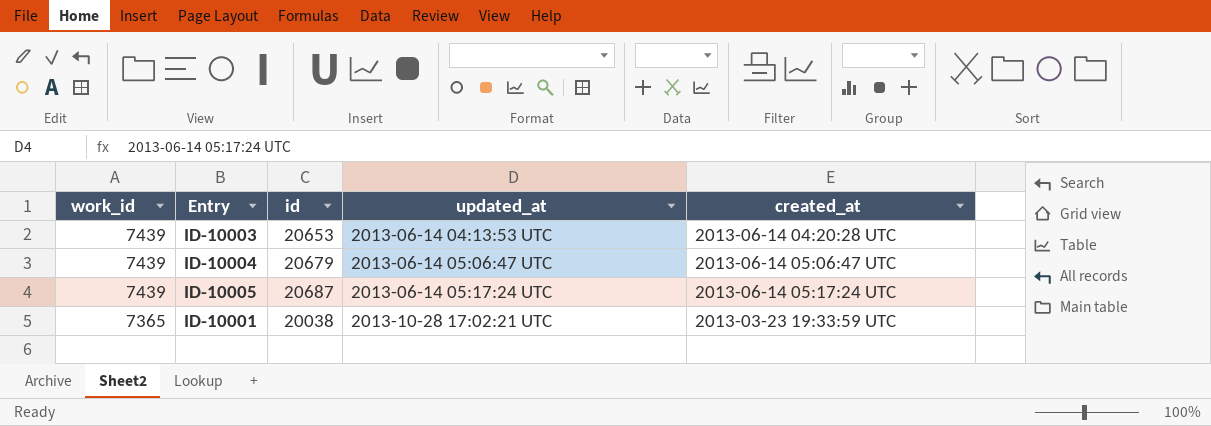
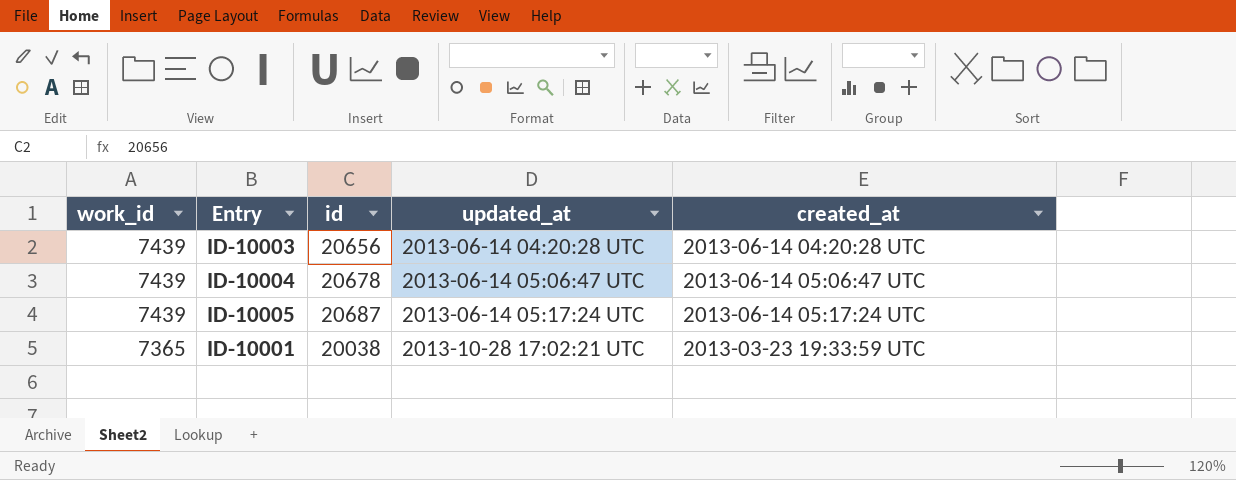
ID-10003 | id: 20653 -> 20656
ID-10003 | updated_at: 2013-06-14 04:13:53 UTC -> 2013-06-14 04:20:28 UTC
ID-10004 | id: 20679 -> 20678

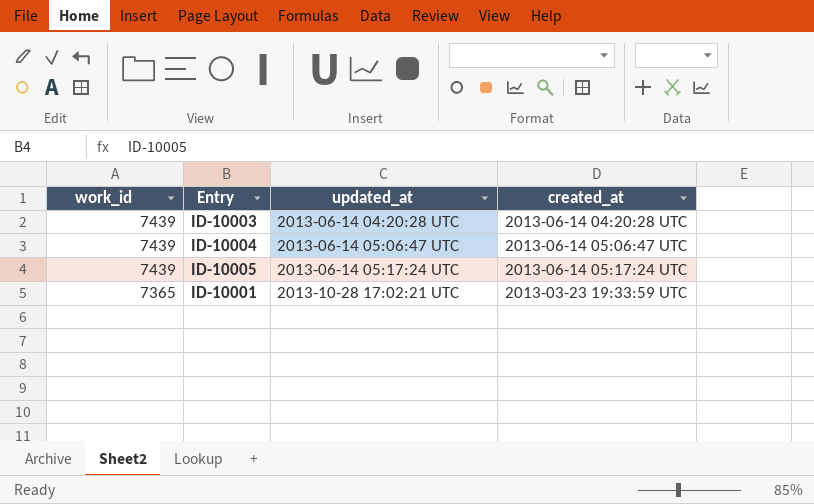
column id | position: 3 -> none

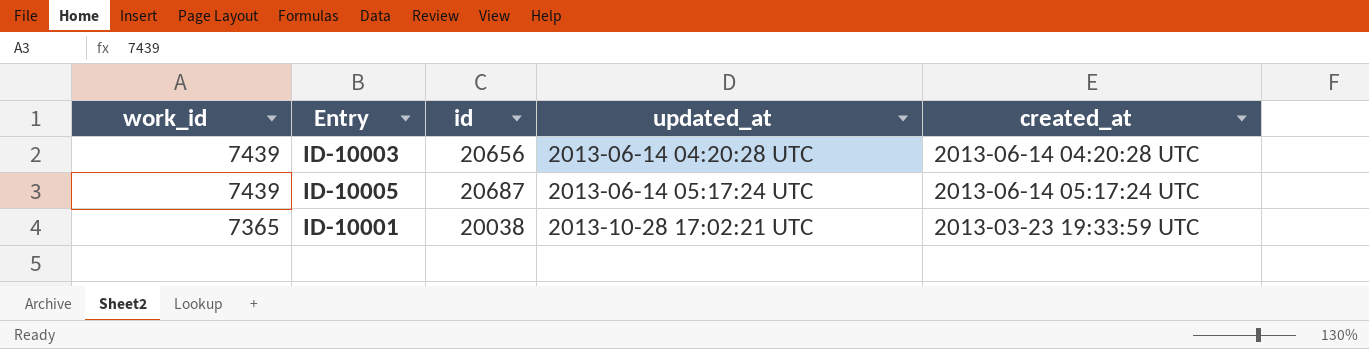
column id | position: none -> 3
row ID-10004: 7439 | 2013-06-14 05:06:47 UTC | 2013-06-14 05:06:47 UTC -> none

